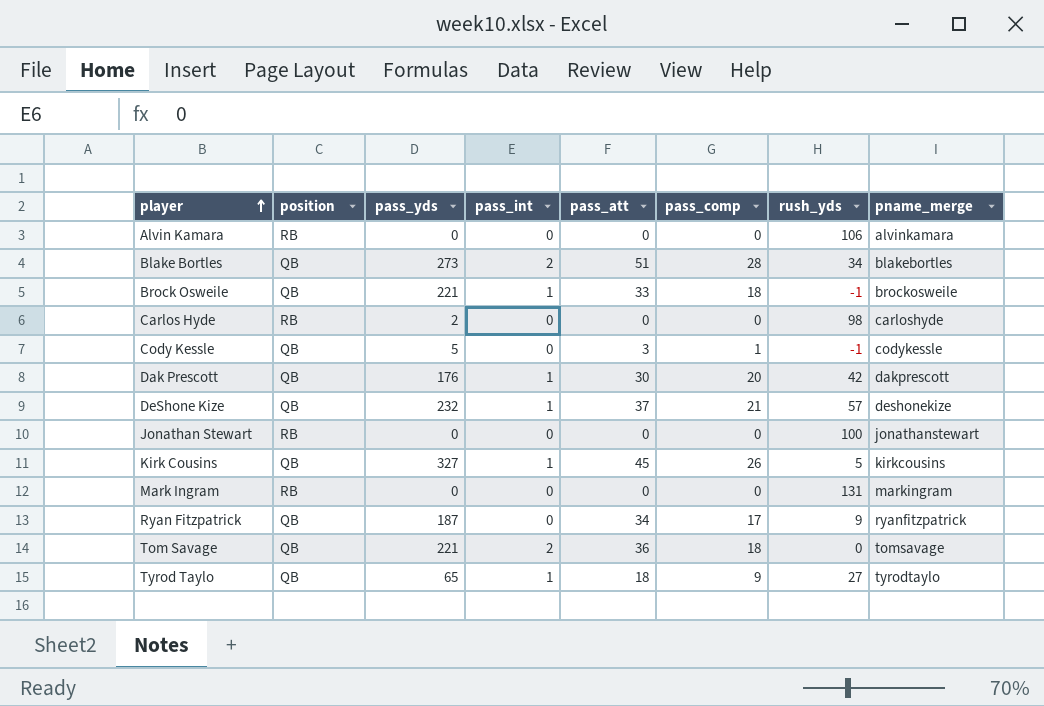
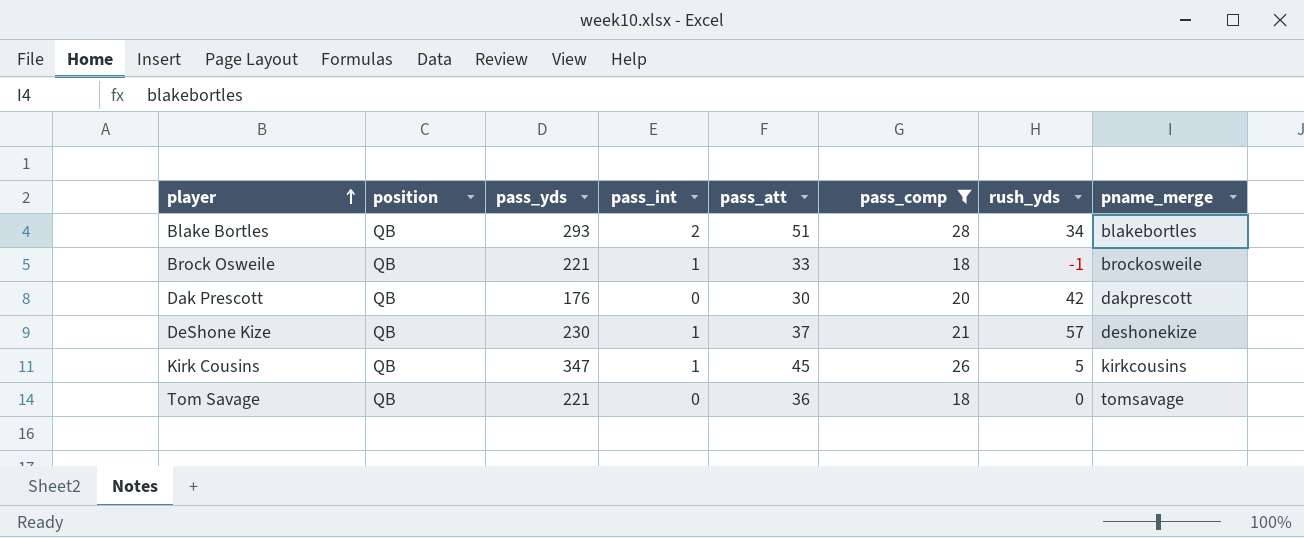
filter: none -> pass_comp >= 18
Blake Bortles | pass_yds: 273 -> 293
Dak Prescott | pass_int: 1 -> 0
DeShone Kize | pass_yds: 232 -> 230
Kirk Cousins | pass_yds: 327 -> 347
Tom Savage | pass_int: 2 -> 0

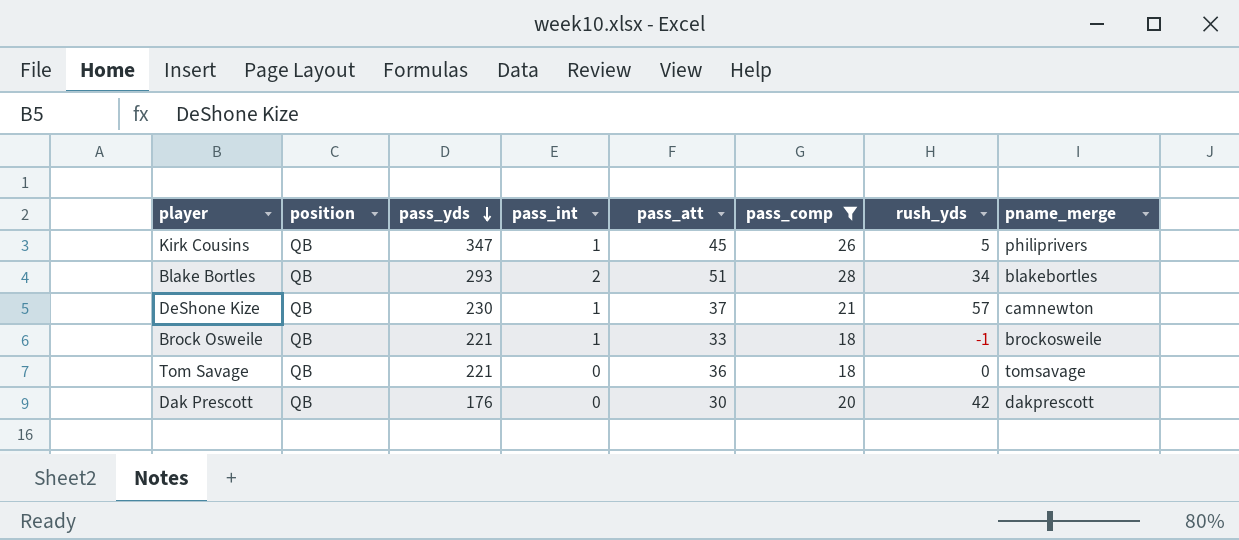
row order: player ascending -> pass_yds descending
Kirk Cousins | pname_merge: kirkcousins -> philiprivers
DeShone Kize | pname_merge: deshonekize -> camnewton

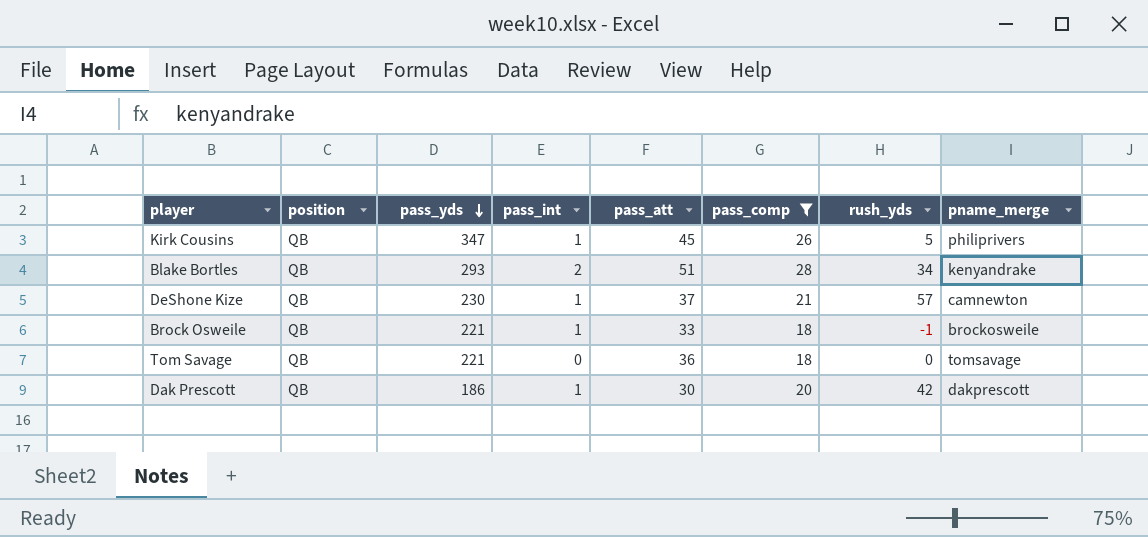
Blake Bortles | pname_merge: blakebortles -> kenyandrake
Dak Prescott | pass_yds: 176 -> 186
Dak Prescott | pass_int: 0 -> 1

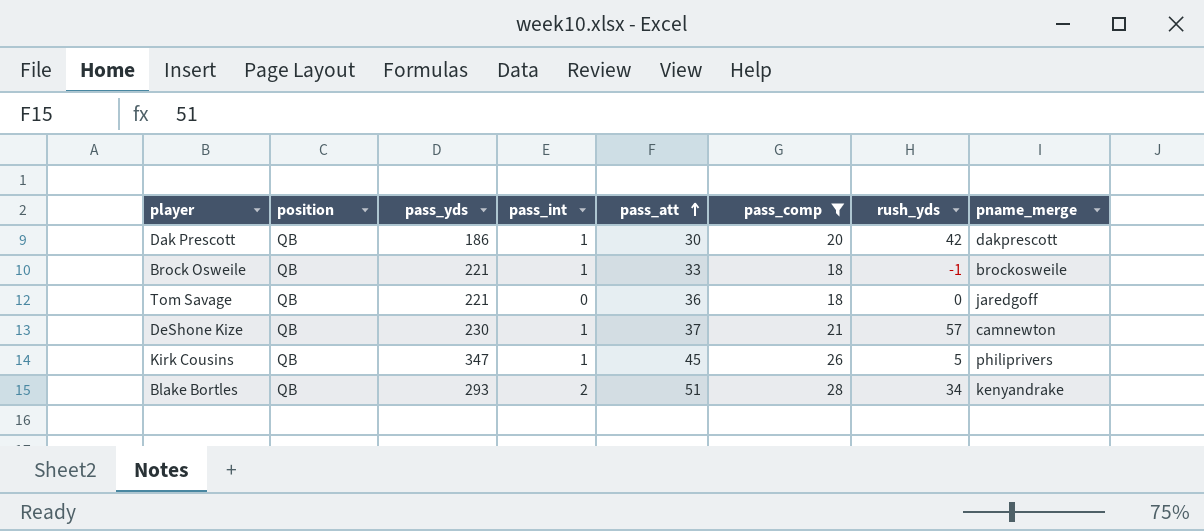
row order: pass_yds descending -> pass_att ascending
Tom Savage | pname_merge: tomsavage -> jaredgoff

